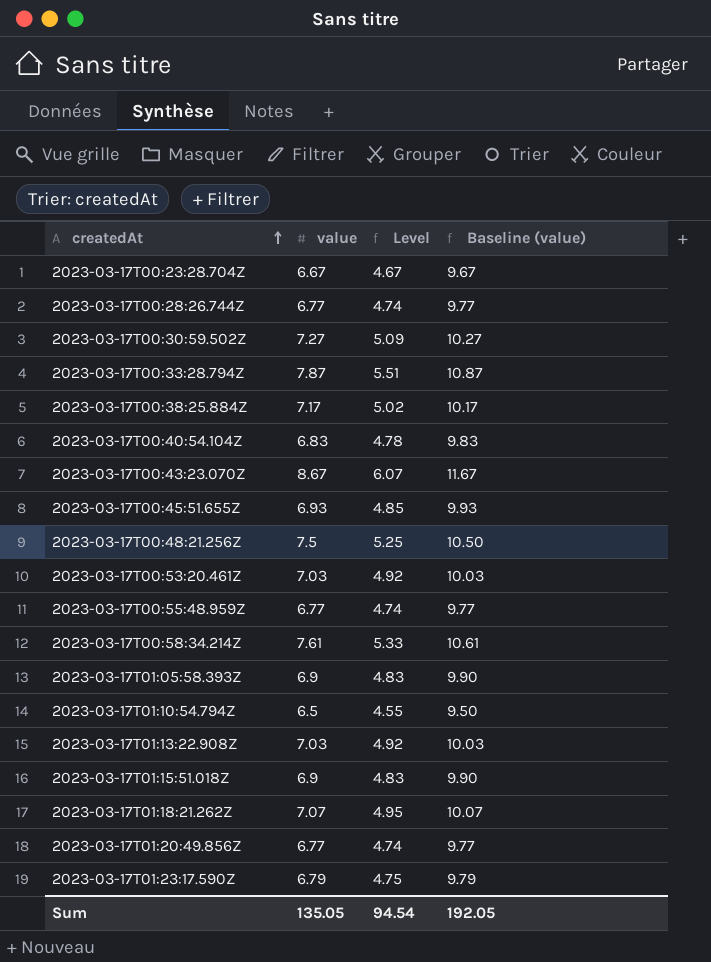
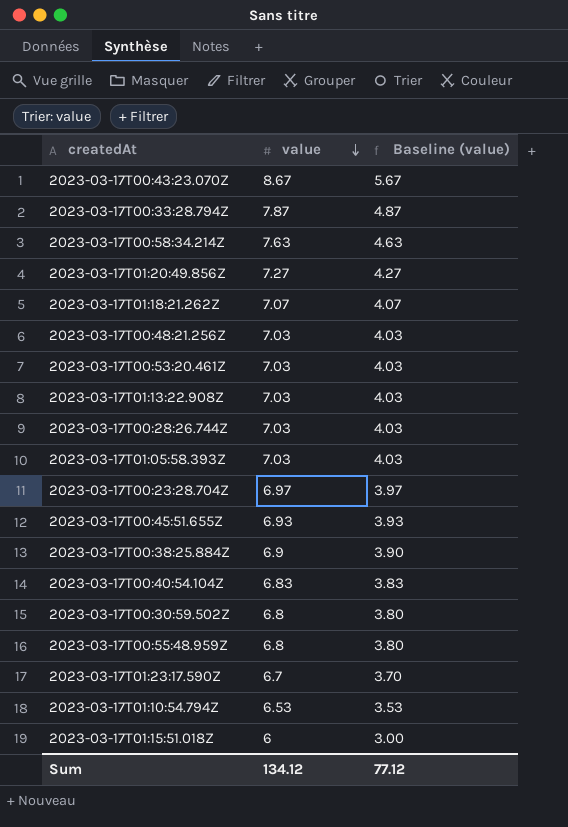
row order: createdAt ascending -> value descending
column Level | formula: [value] * 0.7 -> none
column Baseline (value) | formula: [value] + 3 -> [value] - 3
2023-03-17T00:58:34.214Z | value: 7.61 -> 7.63
2023-03-17T01:20:49.856Z | value: 6.77 -> 7.27
2023-03-17T00:48:21.256Z | value: 7.5 -> 7.03
2023-03-17T00:28:26.744Z | value: 6.77 -> 7.03
2023-03-17T01:05:58.393Z | value: 6.9 -> 7.03
2023-03-17T00:23:28.704Z | value: 6.67 -> 6.97
2023-03-17T00:38:25.884Z | value: 7.17 -> 6.9
2023-03-17T00:30:59.502Z | value: 7.27 -> 6.8
2023-03-17T00:55:48.959Z | value: 6.77 -> 6.8
2023-03-17T01:23:17.590Z | value: 6.79 -> 6.7
2023-03-17T01:10:54.794Z | value: 6.5 -> 6.53
2023-03-17T01:15:51.018Z | value: 6.9 -> 6
Sum | value: 135.05 -> 134.12
Sum | Baseline (value): 192.05 -> 77.12

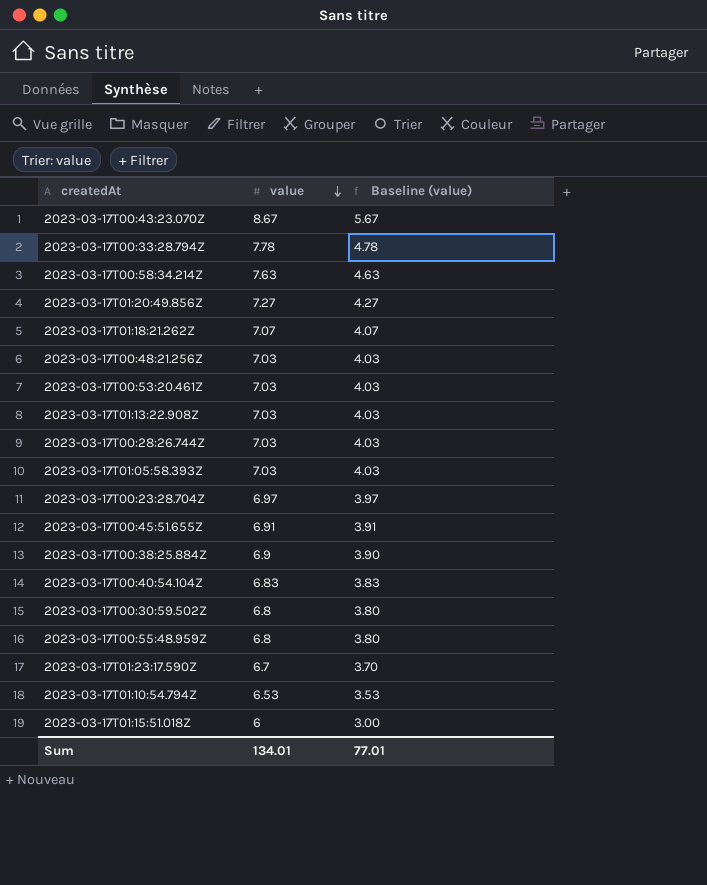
2023-03-17T00:33:28.794Z | value: 7.87 -> 7.78
2023-03-17T00:33:28.794Z | Baseline (value): 4.87 -> 4.78
2023-03-17T00:45:51.655Z | value: 6.93 -> 6.91
2023-03-17T00:45:51.655Z | Baseline (value): 3.93 -> 3.91
Sum | value: 134.12 -> 134.01
Sum | Baseline (value): 77.12 -> 77.01

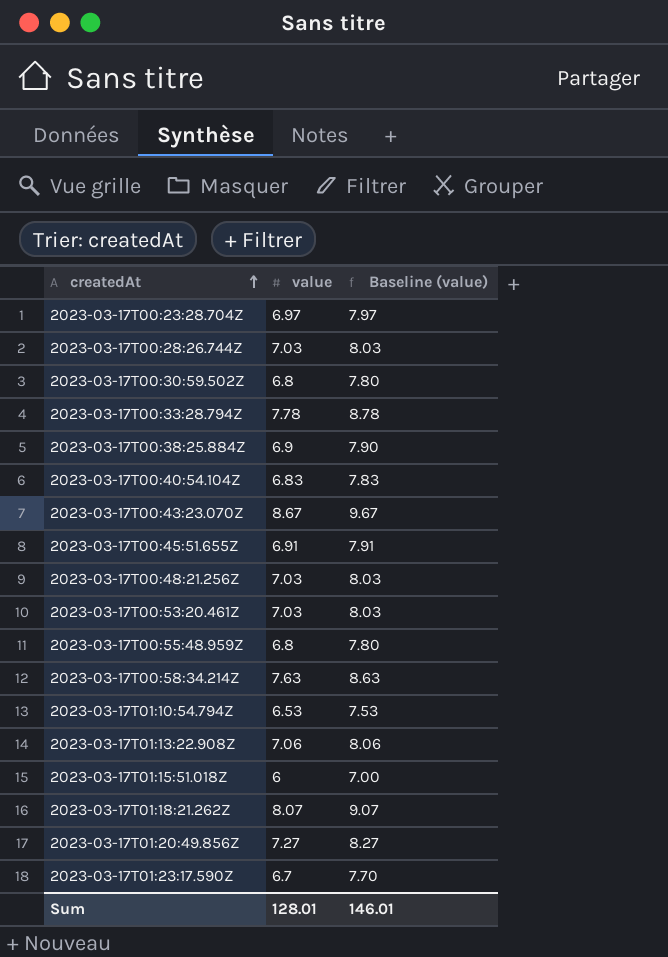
row order: value descending -> createdAt ascending
column Baseline (value) | formula: [value] - 3 -> [value] + 1
row 2023-03-17T01:05:58.393Z: 7.03 | 4.03 -> none
2023-03-17T01:13:22.908Z | value: 7.03 -> 7.06
2023-03-17T01:18:21.262Z | value: 7.07 -> 8.07
Sum | value: 134.01 -> 128.01
Sum | Baseline (value): 77.01 -> 146.01

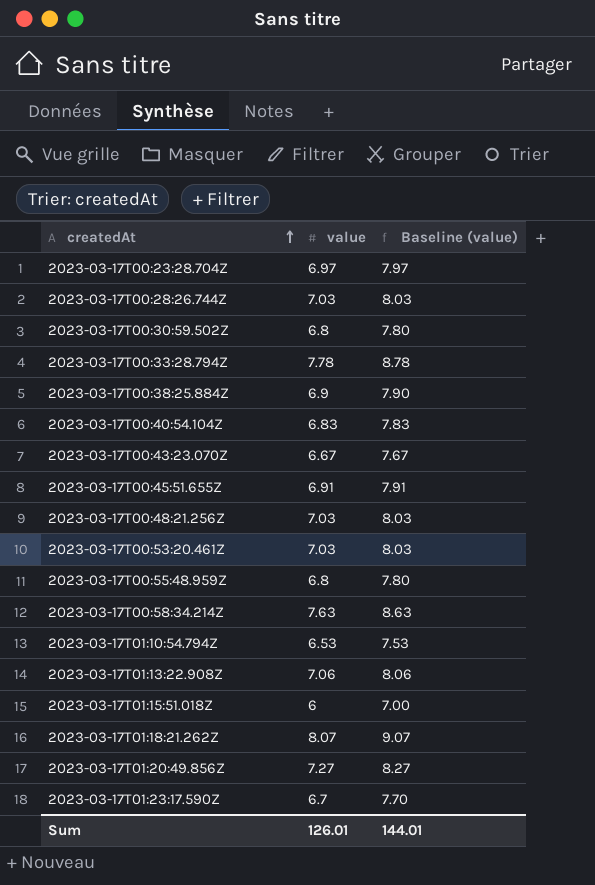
2023-03-17T00:43:23.070Z | value: 8.67 -> 6.67
2023-03-17T00:43:23.070Z | Baseline (value): 9.67 -> 7.67
Sum | value: 128.01 -> 126.01
Sum | Baseline (value): 146.01 -> 144.01

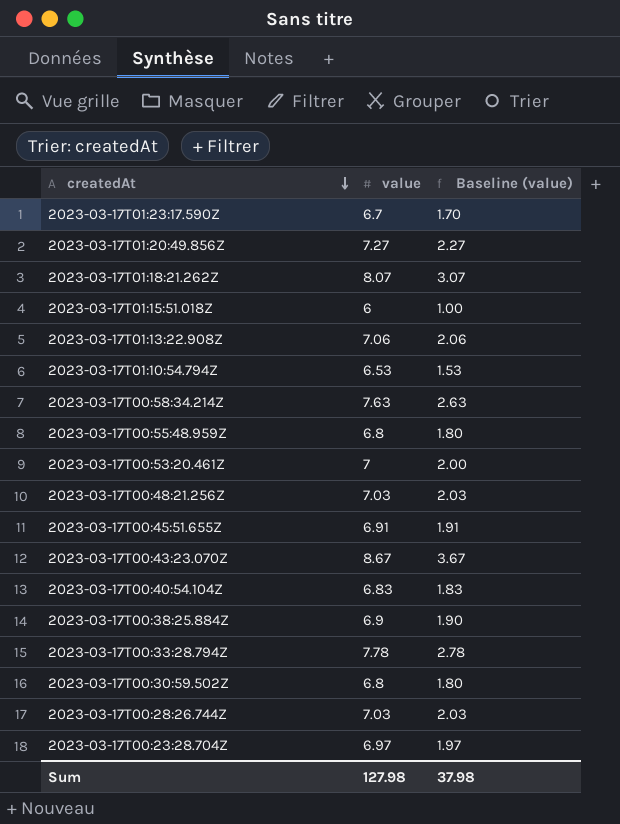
row order: createdAt ascending -> createdAt descending
column Baseline (value) | formula: [value] + 1 -> [value] - 5
2023-03-17T00:53:20.461Z | value: 7.03 -> 7
2023-03-17T00:43:23.070Z | value: 6.67 -> 8.67
Sum | value: 126.01 -> 127.98
Sum | Baseline (value): 144.01 -> 37.98

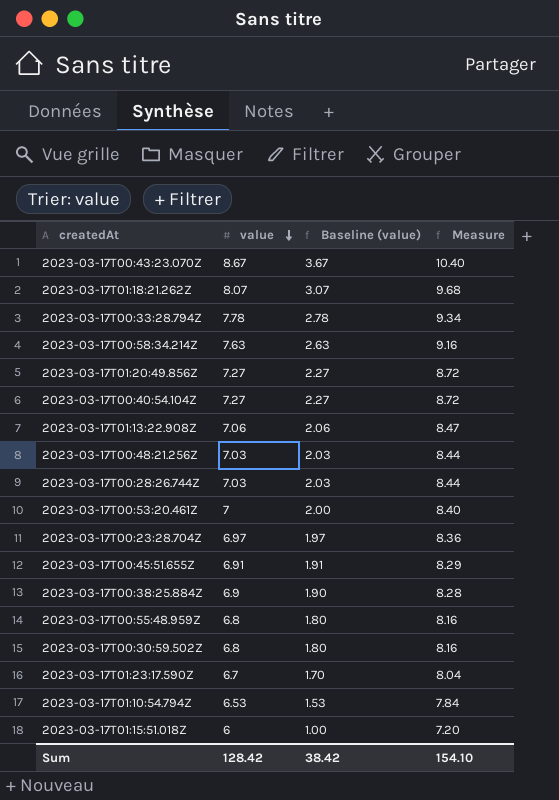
row order: createdAt descending -> value descending
column Measure | formula: none -> [value] * 1.2
2023-03-17T00:40:54.104Z | value: 6.83 -> 7.27
2023-03-17T00:40:54.104Z | Baseline (value): 1.83 -> 2.27
Sum | value: 127.98 -> 128.42
Sum | Baseline (value): 37.98 -> 38.42

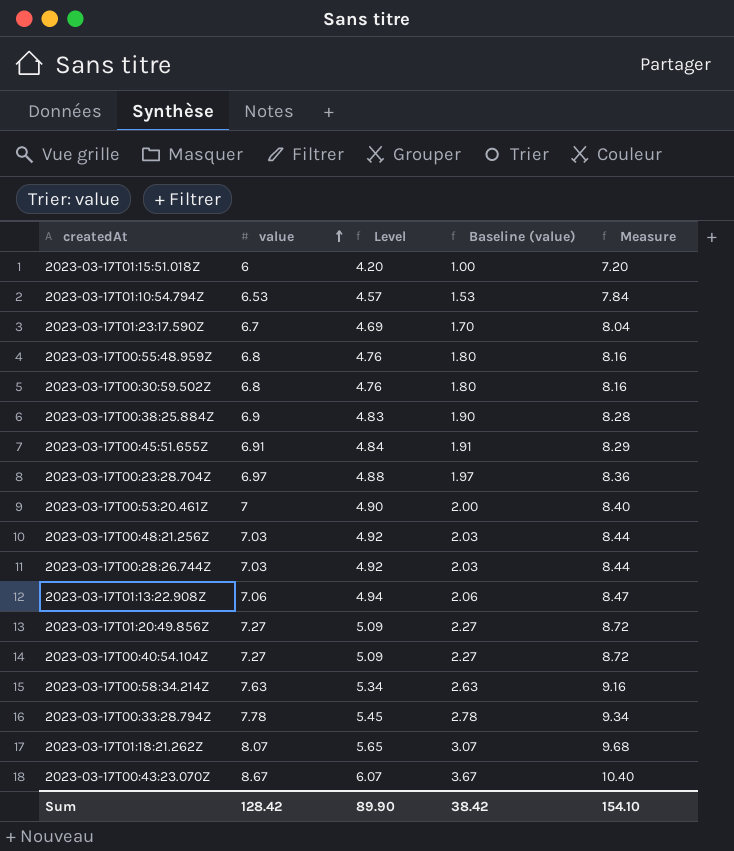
row order: value descending -> value ascending
column Level | formula: none -> [value] * 0.7

